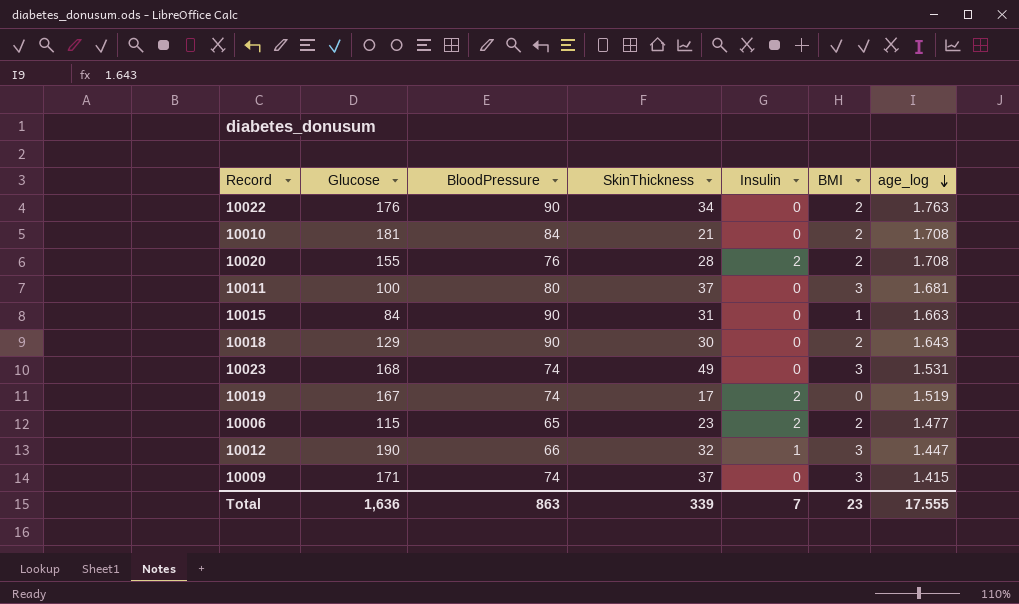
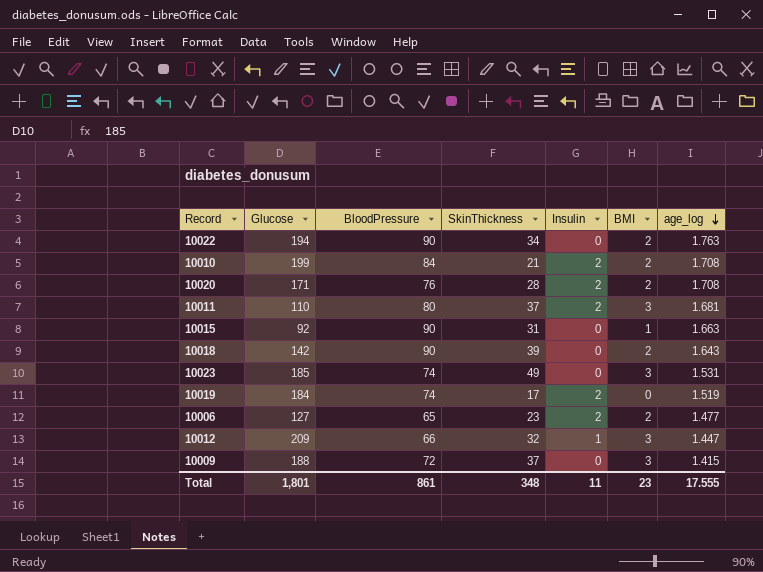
10022 | Glucose: 176 -> 194
10010 | Glucose: 181 -> 199
10010 | Insulin: 0 -> 2
10020 | Glucose: 155 -> 171
10011 | Glucose: 100 -> 110
10011 | Insulin: 0 -> 2
10015 | Glucose: 84 -> 92
10018 | Glucose: 129 -> 142
10018 | SkinThickness: 30 -> 39
10023 | Glucose: 168 -> 185
10019 | Glucose: 167 -> 184
10006 | Glucose: 115 -> 127
10012 | Glucose: 190 -> 209
10009 | Glucose: 171 -> 188
10009 | BloodPressure: 74 -> 72
Total | Glucose: 1,636 -> 1,801
Total | BloodPressure: 863 -> 861
Total | SkinThickness: 339 -> 348
Total | Insulin: 7 -> 11

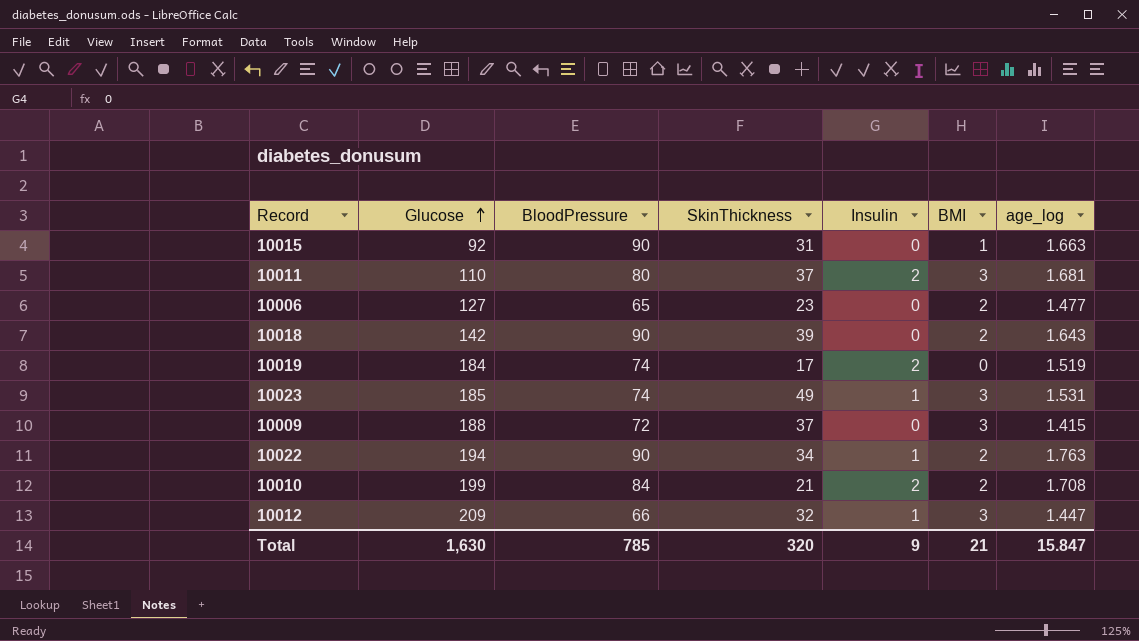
row order: age_log descending -> Glucose ascending
row 10020: 171 | 76 | 28 | 2 | 2 | 1.708 -> none
10006 | Insulin: 2 -> 0
10023 | Insulin: 0 -> 1
10022 | Insulin: 0 -> 1
Total | Glucose: 1,801 -> 1,630
Total | BloodPressure: 861 -> 785
Total | SkinThickness: 348 -> 320
Total | Insulin: 11 -> 9
Total | BMI: 23 -> 21
Total | age_log: 17.555 -> 15.847

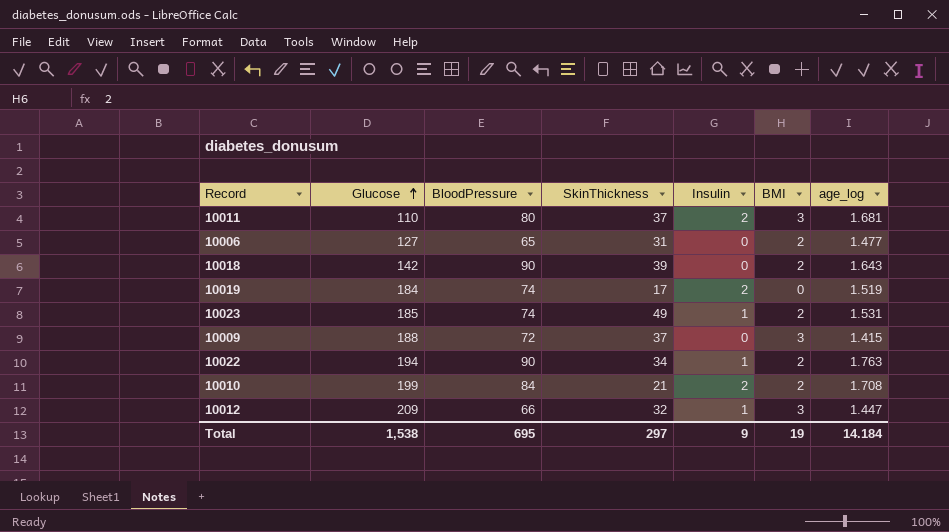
row 10015: 92 | 90 | 31 | 0 | 1 | 1.663 -> none
10006 | SkinThickness: 23 -> 31
10023 | BMI: 3 -> 2
Total | Glucose: 1,630 -> 1,538
Total | BloodPressure: 785 -> 695
Total | SkinThickness: 320 -> 297
Total | BMI: 21 -> 19
Total | age_log: 15.847 -> 14.184

